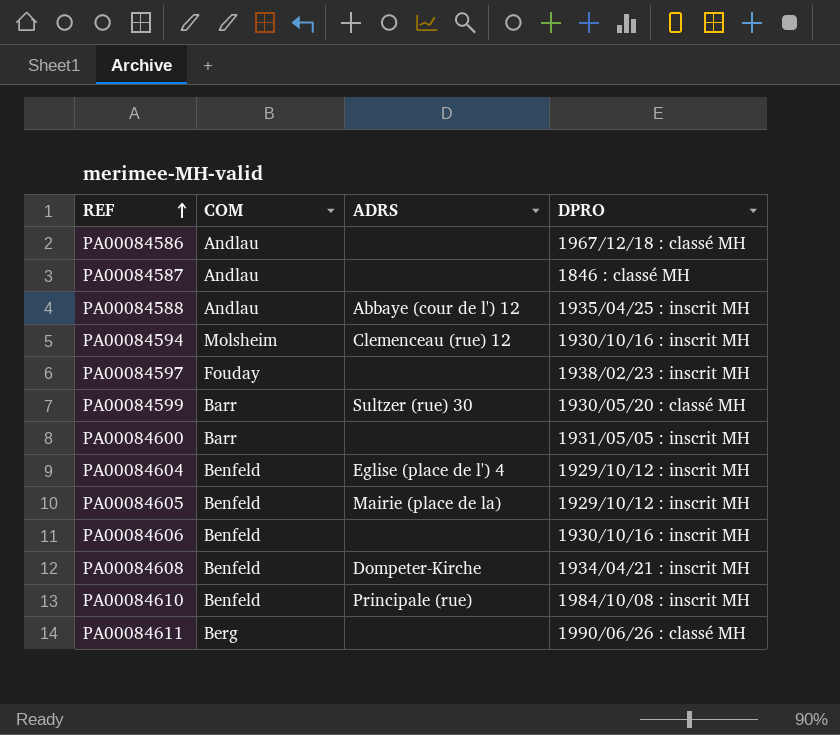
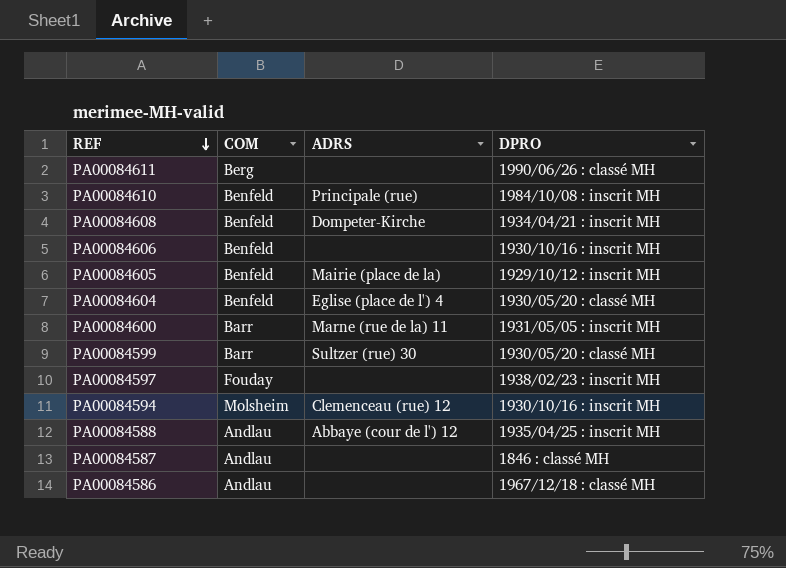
row order: REF ascending -> REF descending
PA00084604 | DPRO: 1929/10/12 : inscrit MH -> 1930/05/20 : classé MH
PA00084600 | ADRS: none -> Marne (rue de la) 11

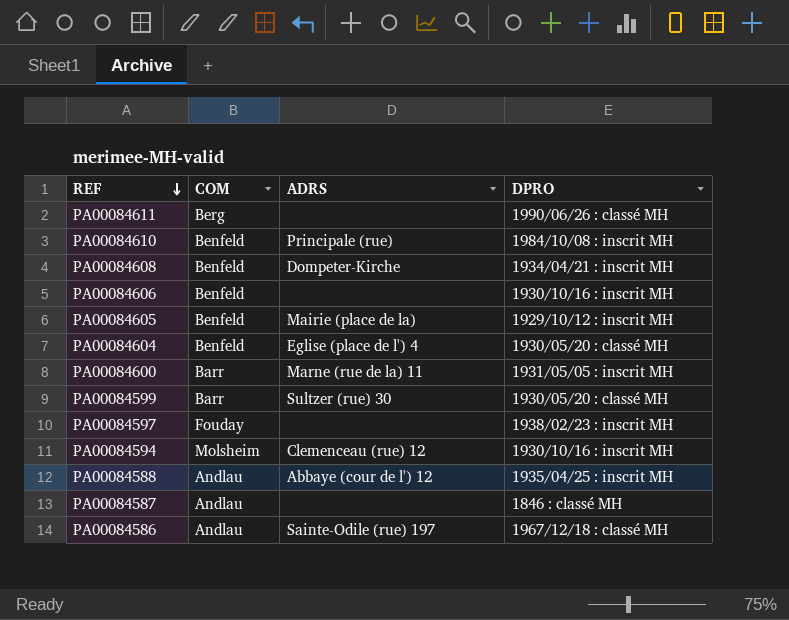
PA00084586 | ADRS: none -> Sainte-Odile (rue) 197

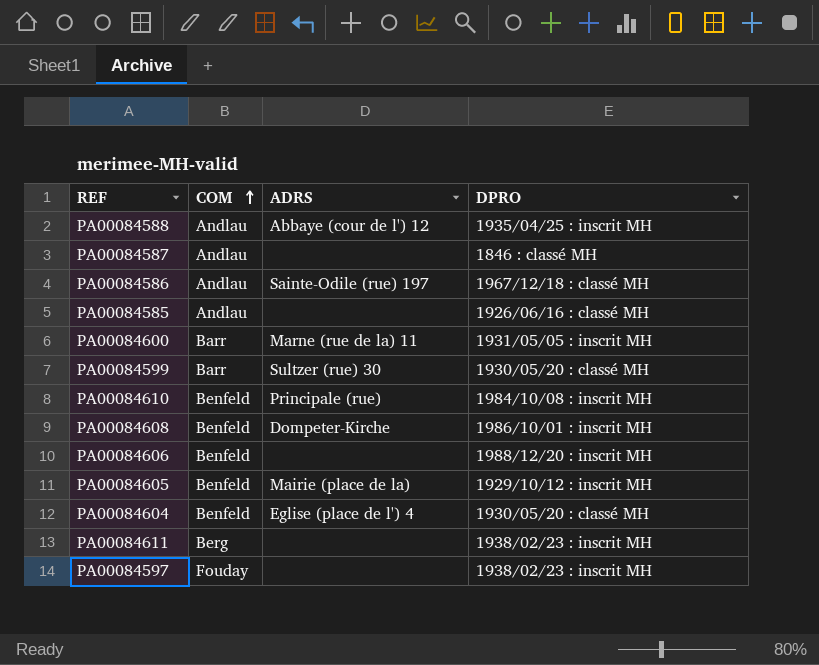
row order: REF descending -> COM ascending
row PA00084594: Molsheim | Clemenceau (rue) 12 | 1930/10/16 : inscrit MH -> none
row PA00084585: none -> Andlau | none | 1926/06/16 : classé MH
PA00084608 | DPRO: 1934/04/21 : inscrit MH -> 1986/10/01 : inscrit MH
PA00084606 | DPRO: 1930/10/16 : inscrit MH -> 1988/12/20 : inscrit MH
PA00084611 | DPRO: 1990/06/26 : classé MH -> 1938/02/23 : inscrit MH

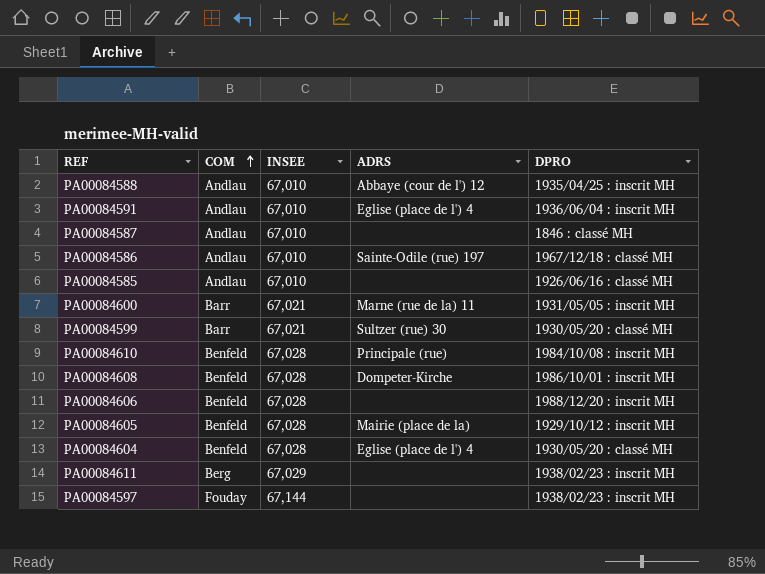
column INSEE | position: none -> 3
row PA00084591: none -> Andlau | 67,010 | Eglise (place de l') 4 | 1936/06/04 : inscrit MH

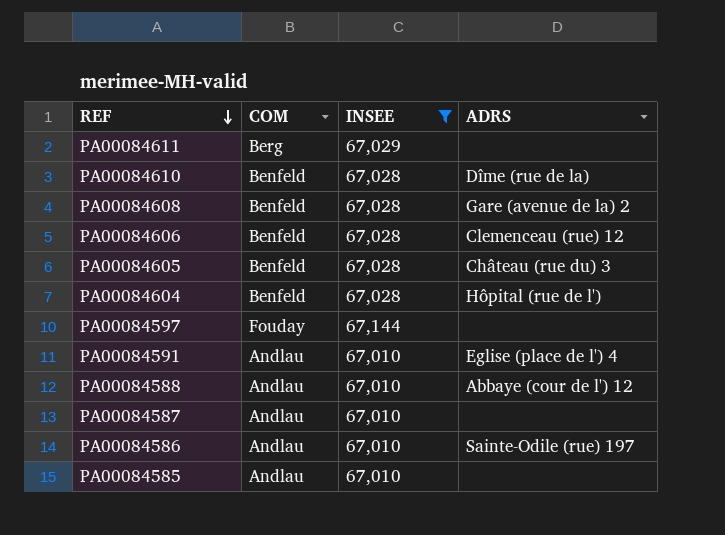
filter: none -> INSEE != 67,021
row order: COM ascending -> REF descending
column DPRO | position: 5 -> none
PA00084610 | ADRS: Principale (rue) -> Dîme (rue de la)
PA00084608 | ADRS: Dompeter-Kirche -> Gare (avenue de la) 2
PA00084606 | ADRS: none -> Clemenceau (rue) 12
PA00084605 | ADRS: Mairie (place de la) -> Château (rue du) 3
PA00084604 | ADRS: Eglise (place de l') 4 -> Hôpital (rue de l')

